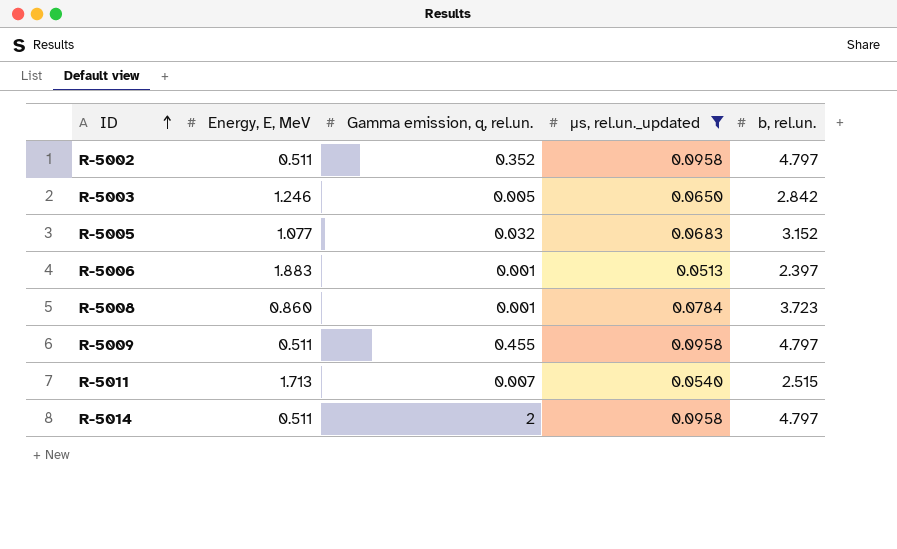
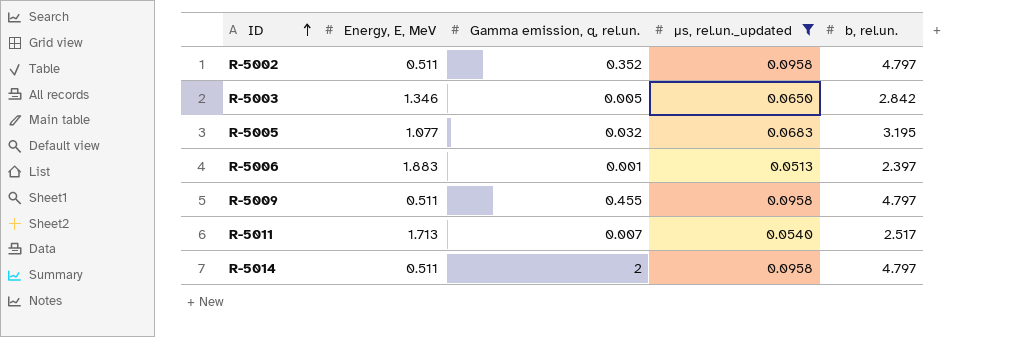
row R-5008: 0.860 | 0.001 | 0.0784 | 3.723 -> none
R-5003 | Energy, E, MeV: 1.246 -> 1.346
R-5005 | b, rel.un.: 3.152 -> 3.195
R-5011 | b, rel.un.: 2.515 -> 2.517

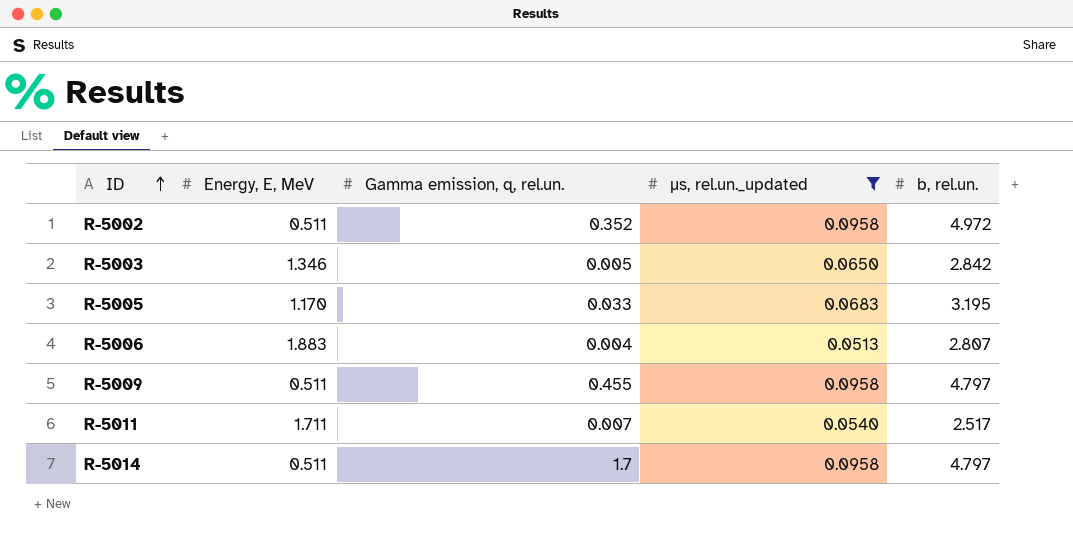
R-5002 | b, rel.un.: 4.797 -> 4.972
R-5005 | Energy, E, MeV: 1.077 -> 1.170
R-5005 | Gamma emission, q, rel.un.: 0.032 -> 0.033
R-5006 | Gamma emission, q, rel.un.: 0.001 -> 0.004
R-5006 | b, rel.un.: 2.397 -> 2.807
R-5011 | Energy, E, MeV: 1.713 -> 1.711
R-5014 | Gamma emission, q, rel.un.: 2 -> 1.7

